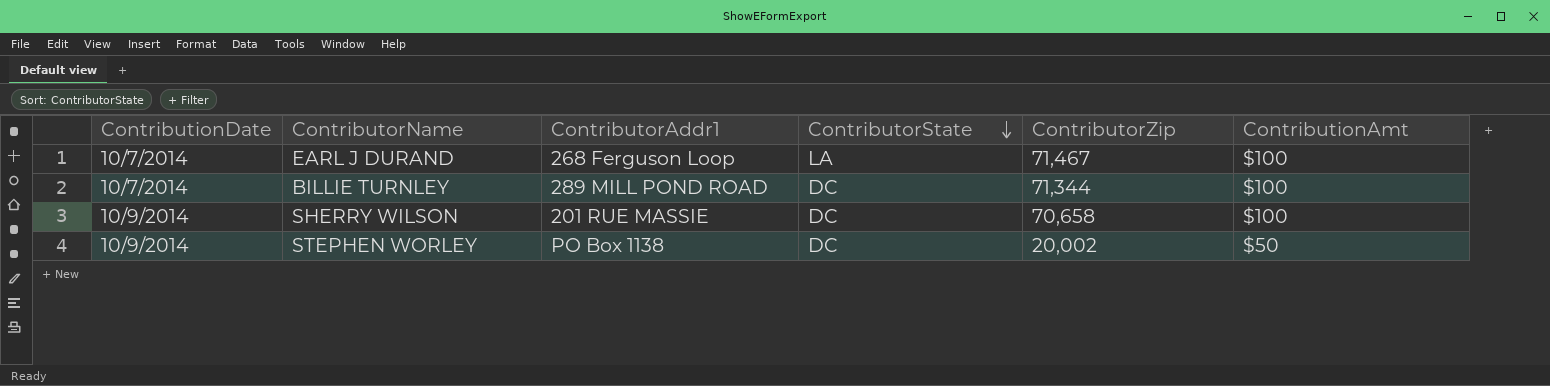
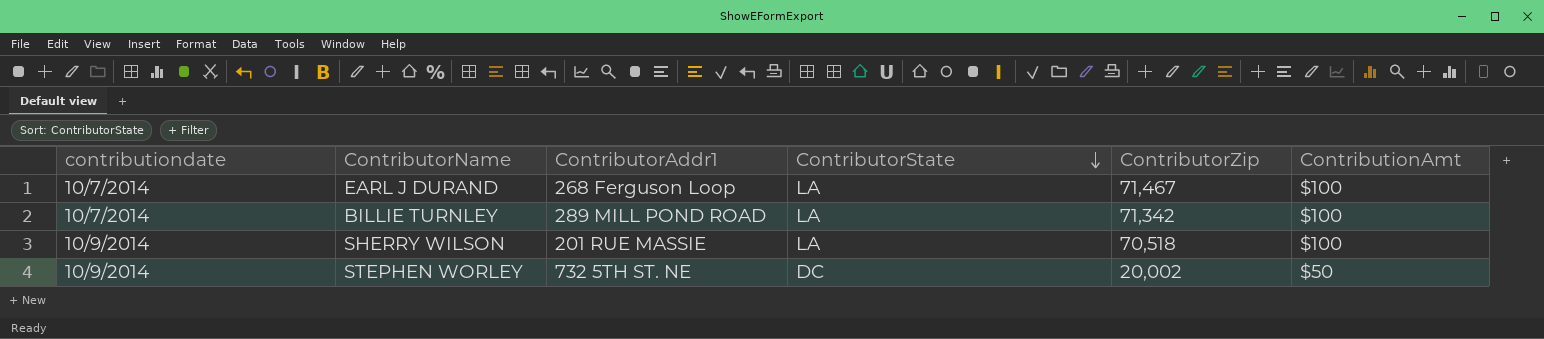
column name: ContributionDate -> contributiondate
BILLIE TURNLEY | ContributorState: DC -> LA
BILLIE TURNLEY | ContributorZip: 71,344 -> 71,342
SHERRY WILSON | ContributorState: DC -> LA
SHERRY WILSON | ContributorZip: 70,658 -> 70,518
STEPHEN WORLEY | ContributorAddr1: PO Box 1138 -> 732 5TH ST. NE

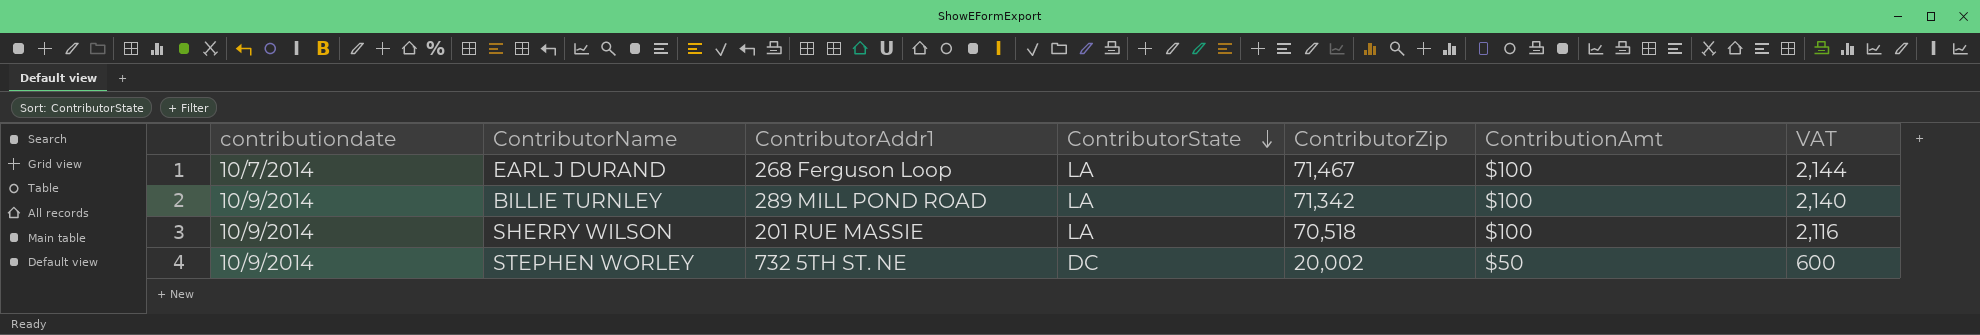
column VAT | formula: none -> [ContributorZip] * 0.03
BILLIE TURNLEY | contributiondate: 10/7/2014 -> 10/9/2014

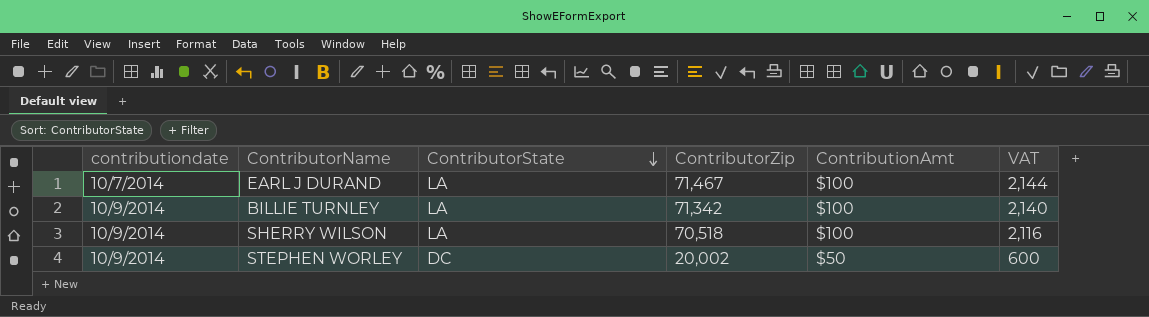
column ContributorAddr1 | position: 3 -> none

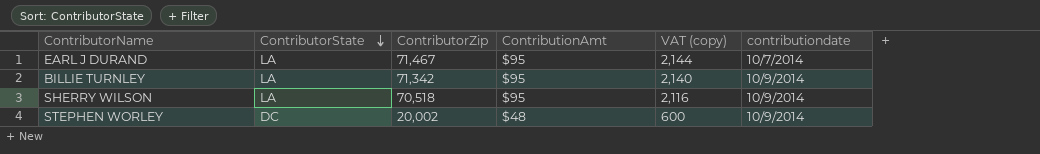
column name: VAT -> VAT (copy)
column contributiondate | position: 1 -> 6
EARL J DURAND | ContributionAmt: $100 -> $95
BILLIE TURNLEY | ContributionAmt: $100 -> $95
SHERRY WILSON | ContributionAmt: $100 -> $95
STEPHEN WORLEY | ContributionAmt: $50 -> $48

